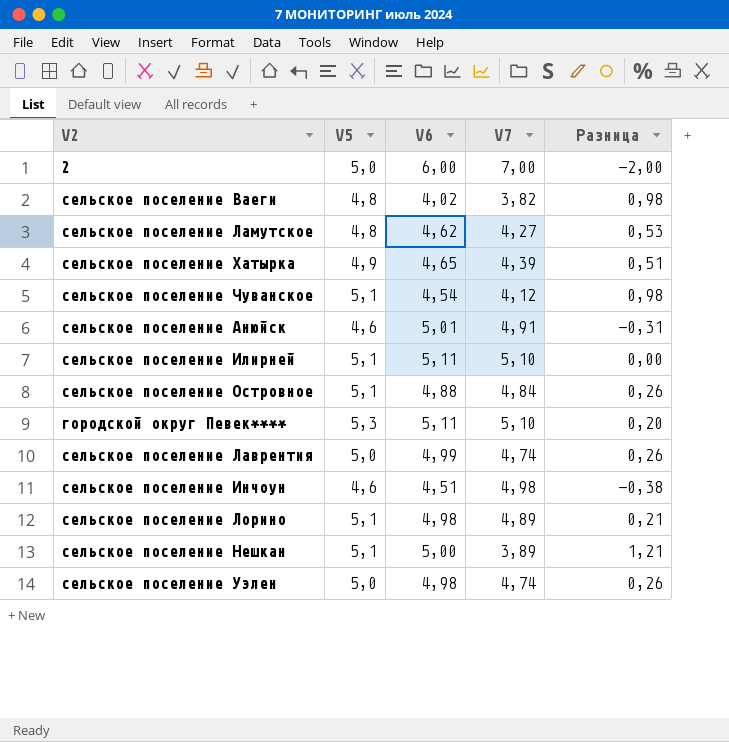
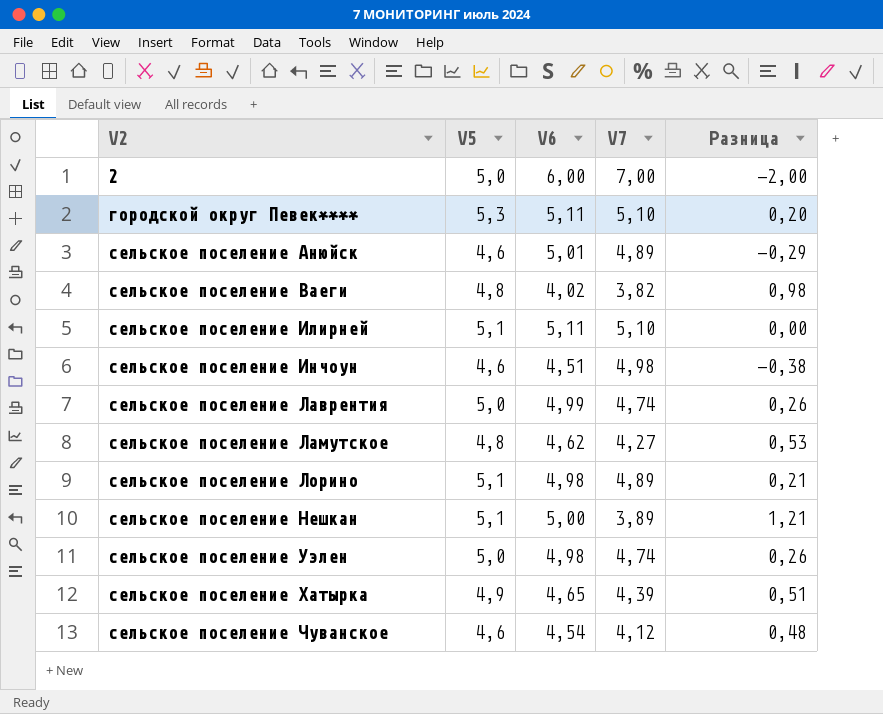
row order: none -> V2 ascending
row сельское поселение Островное: 5,1 | 4,88 | 4,84 | 0,26 -> none
сельское поселение Анюйск | V7: 4,91 -> 4,89
сельское поселение Анюйск | Разница: -0,31 -> -0,29
сельское поселение Чуванское | V5: 5,1 -> 4,6
сельское поселение Чуванское | Разница: 0,98 -> 0,48

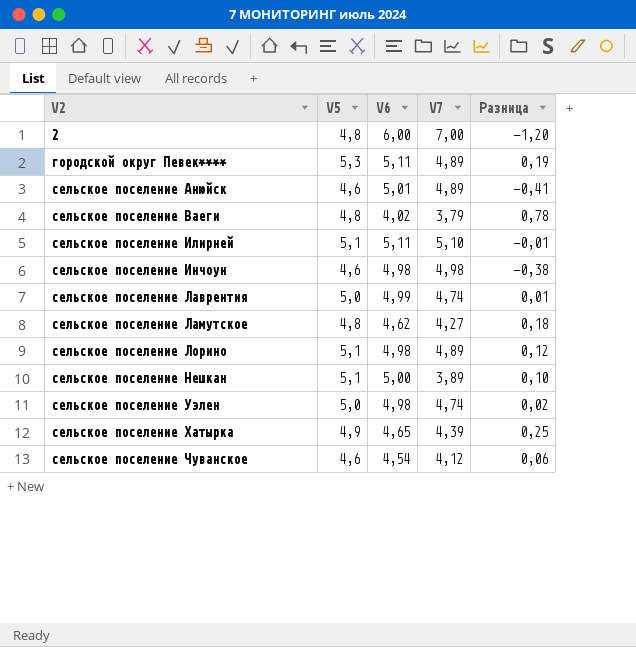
column Разница | formula: [V5] - [V7] -> [V5] - [V6]
2 | V5: 5,0 -> 4,8
городской округ Певек**** | V7: 5,10 -> 4,89
сельское поселение Ваеги | V7: 3,82 -> 3,79
сельское поселение Инчоун | V6: 4,51 -> 4,98

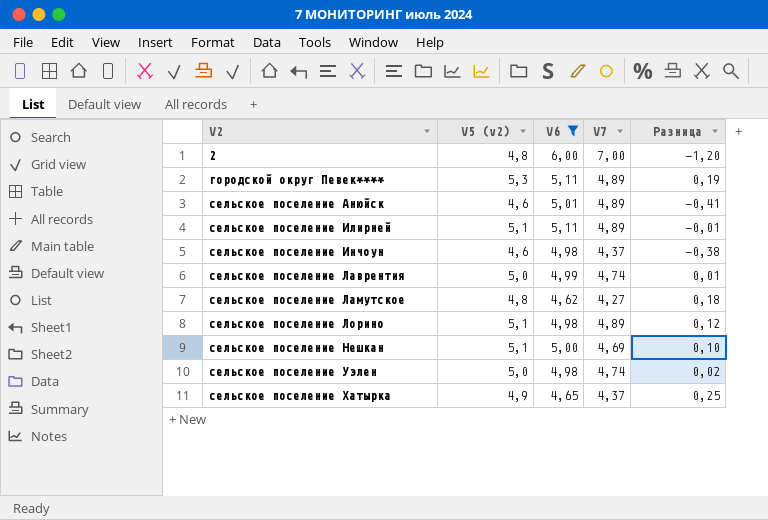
filter: none -> V6 >= 4,62
column name: V5 -> V5 (v2)
сельское поселение Илирней | V7: 5,10 -> 4,89
сельское поселение Инчоун | V7: 4,98 -> 4,37
сельское поселение Нешкан | V7: 3,89 -> 4,69
сельское поселение Хатырка | V7: 4,39 -> 4,37

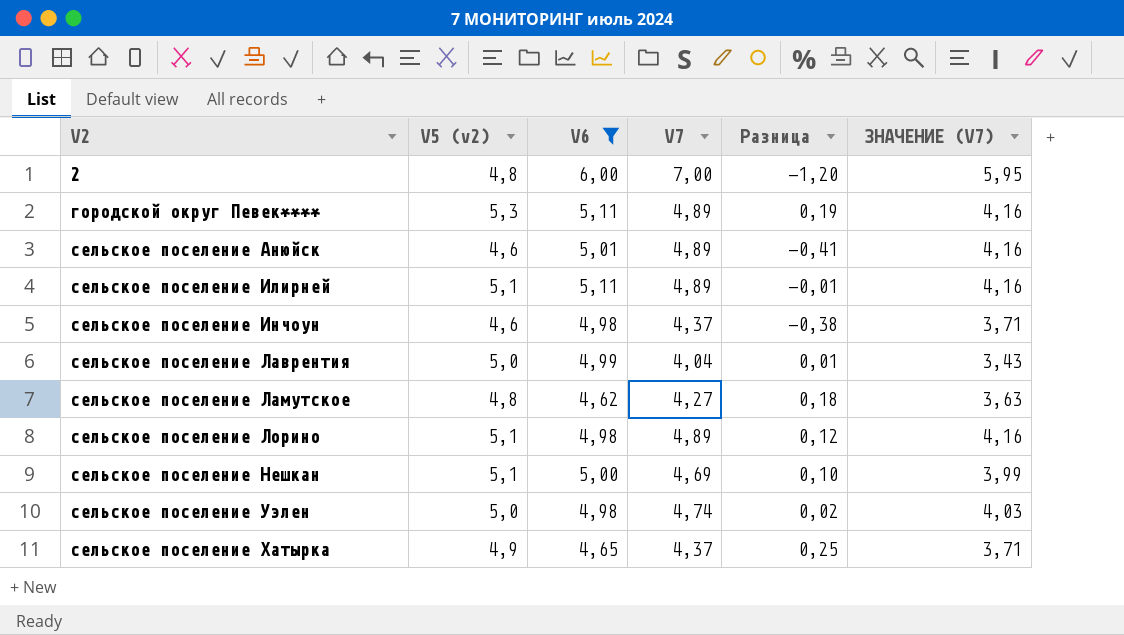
column ЗНАЧЕНИЕ (V7) | formula: none -> [V7] * 0,85
сельское поселение Лаврентия | V7: 4,74 -> 4,04

